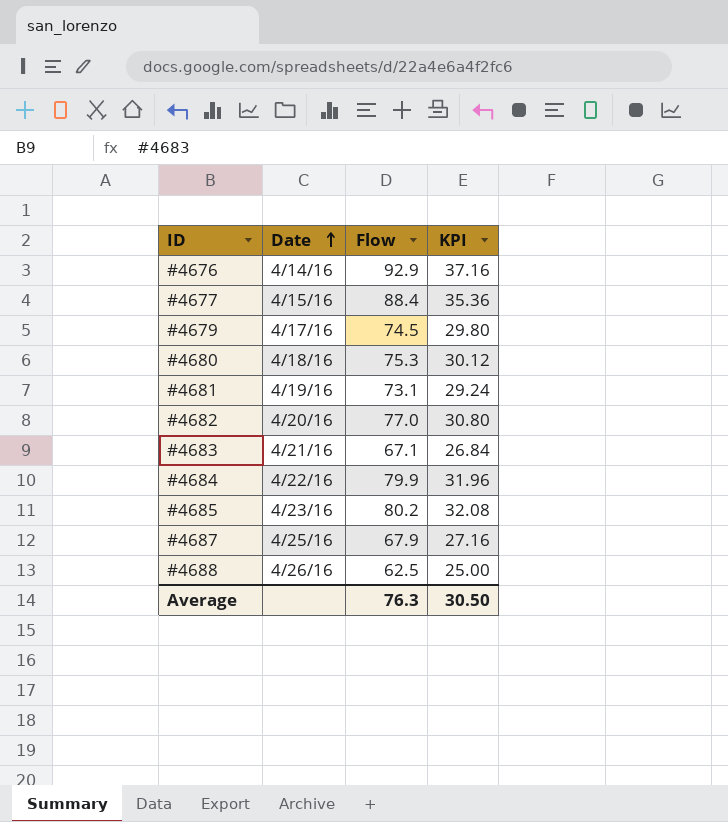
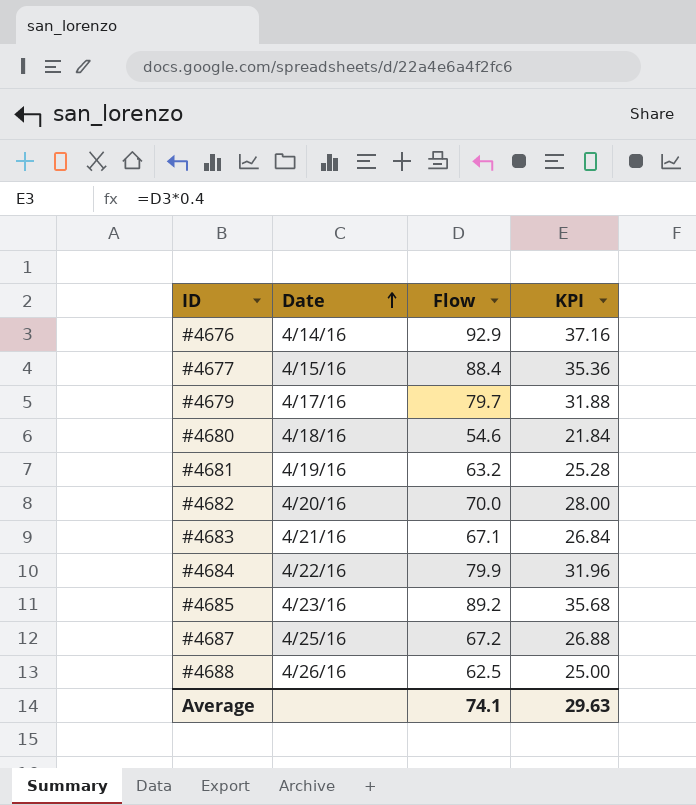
#4679 | Flow: 74.5 -> 79.7
#4679 | KPI: 29.80 -> 31.88
#4680 | Flow: 75.3 -> 54.6
#4680 | KPI: 30.12 -> 21.84
#4681 | Flow: 73.1 -> 63.2
#4681 | KPI: 29.24 -> 25.28
#4682 | Flow: 77.0 -> 70.0
#4682 | KPI: 30.80 -> 28.00
#4685 | Flow: 80.2 -> 89.2
#4685 | KPI: 32.08 -> 35.68
#4687 | Flow: 67.9 -> 67.2
#4687 | KPI: 27.16 -> 26.88
Average | Flow: 76.3 -> 74.1
Average | KPI: 30.50 -> 29.63

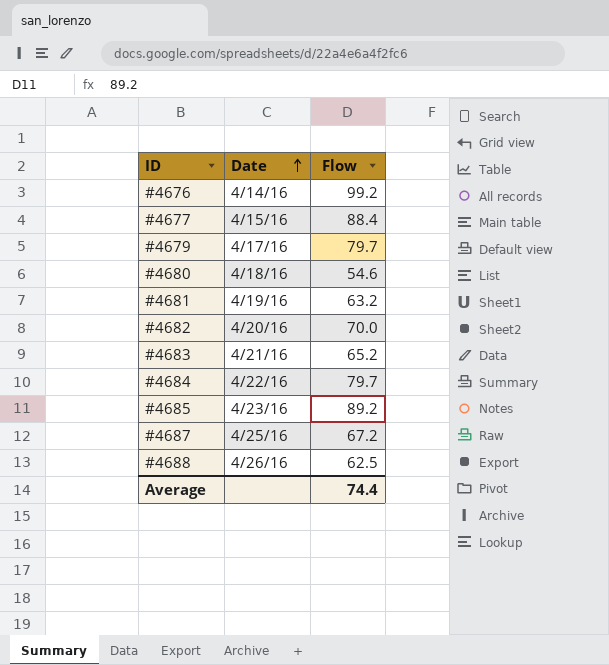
column KPI | formula: [Flow] * 0.4 -> none
#4676 | Flow: 92.9 -> 99.2
#4683 | Flow: 67.1 -> 65.2
#4684 | Flow: 79.9 -> 79.7
Average | Flow: 74.1 -> 74.4

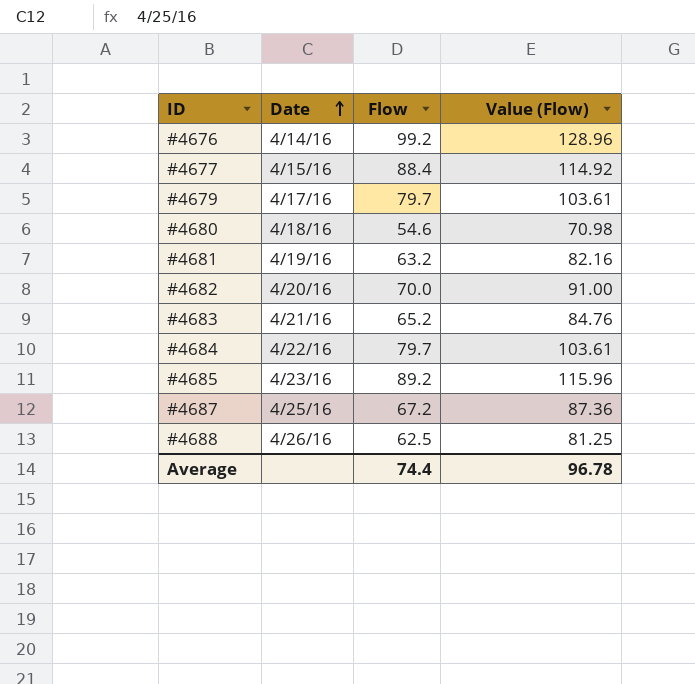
column Value (Flow) | formula: none -> [Flow] * 1.3

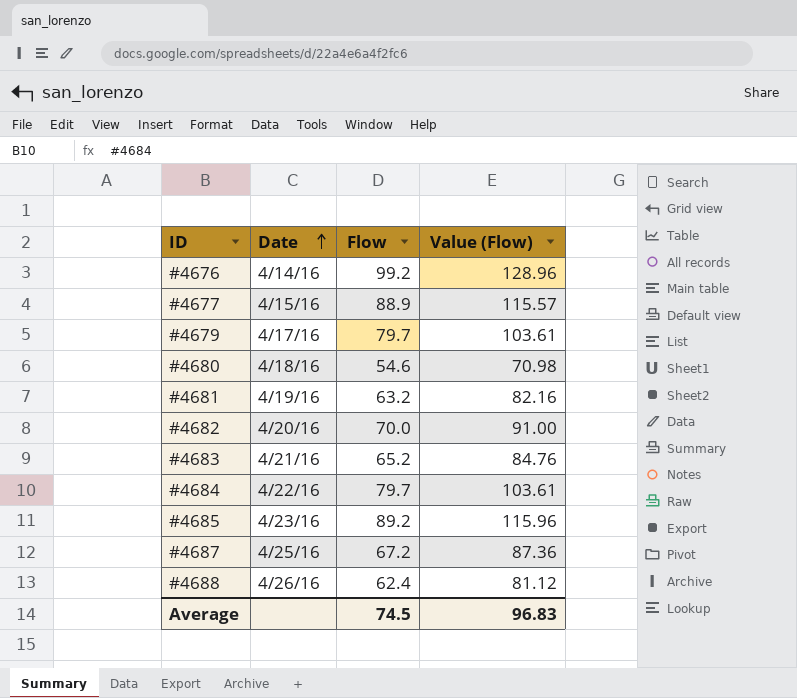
#4677 | Flow: 88.4 -> 88.9
#4677 | Value (Flow): 114.92 -> 115.57
#4688 | Flow: 62.5 -> 62.4
#4688 | Value (Flow): 81.25 -> 81.12
Average | Flow: 74.4 -> 74.5
Average | Value (Flow): 96.78 -> 96.83

